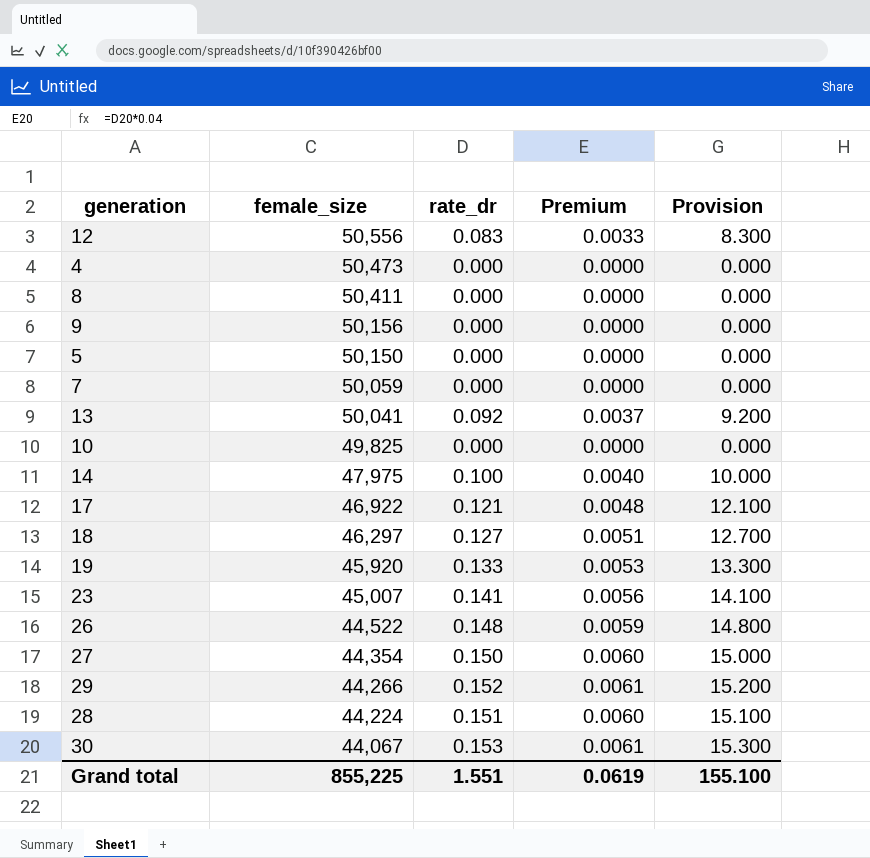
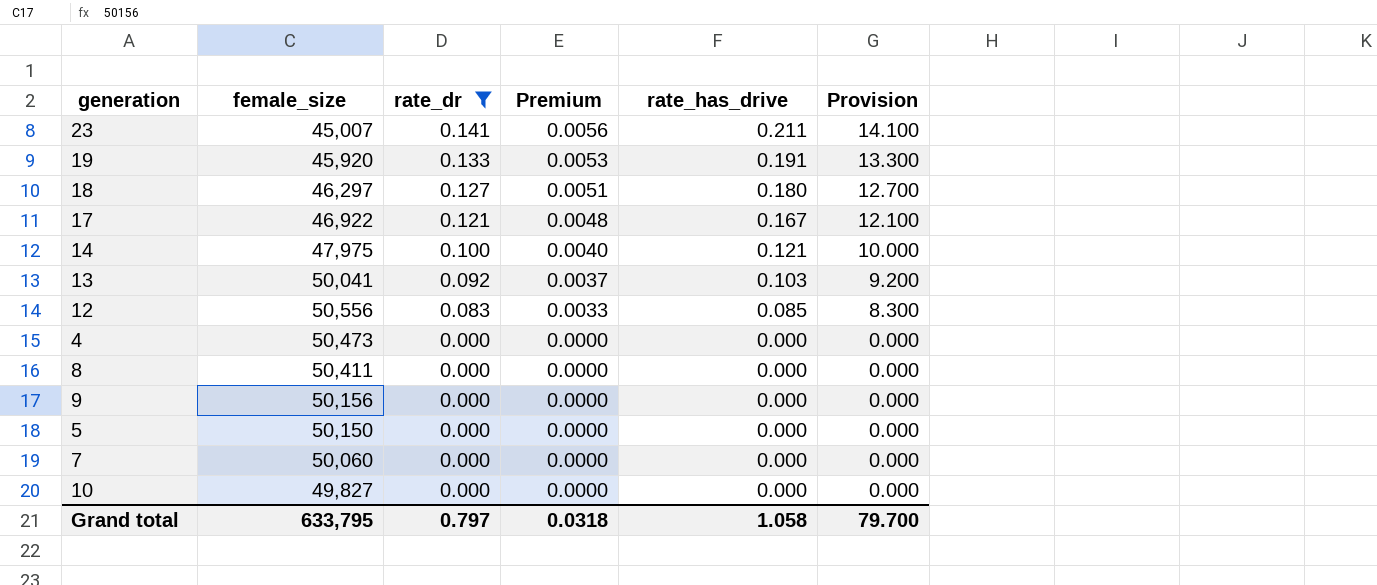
filter: none -> rate_dr <= 0.141
row order: female_size descending -> rate_dr descending
column rate_has_drive | position: none -> 5
7 | female_size: 50,059 -> 50,060
10 | female_size: 49,825 -> 49,827
Grand total | female_size: 855,225 -> 633,795
Grand total | rate_dr: 1.551 -> 0.797
Grand total | Premium: 0.0619 -> 0.0318
Grand total | Provision: 155.100 -> 79.700

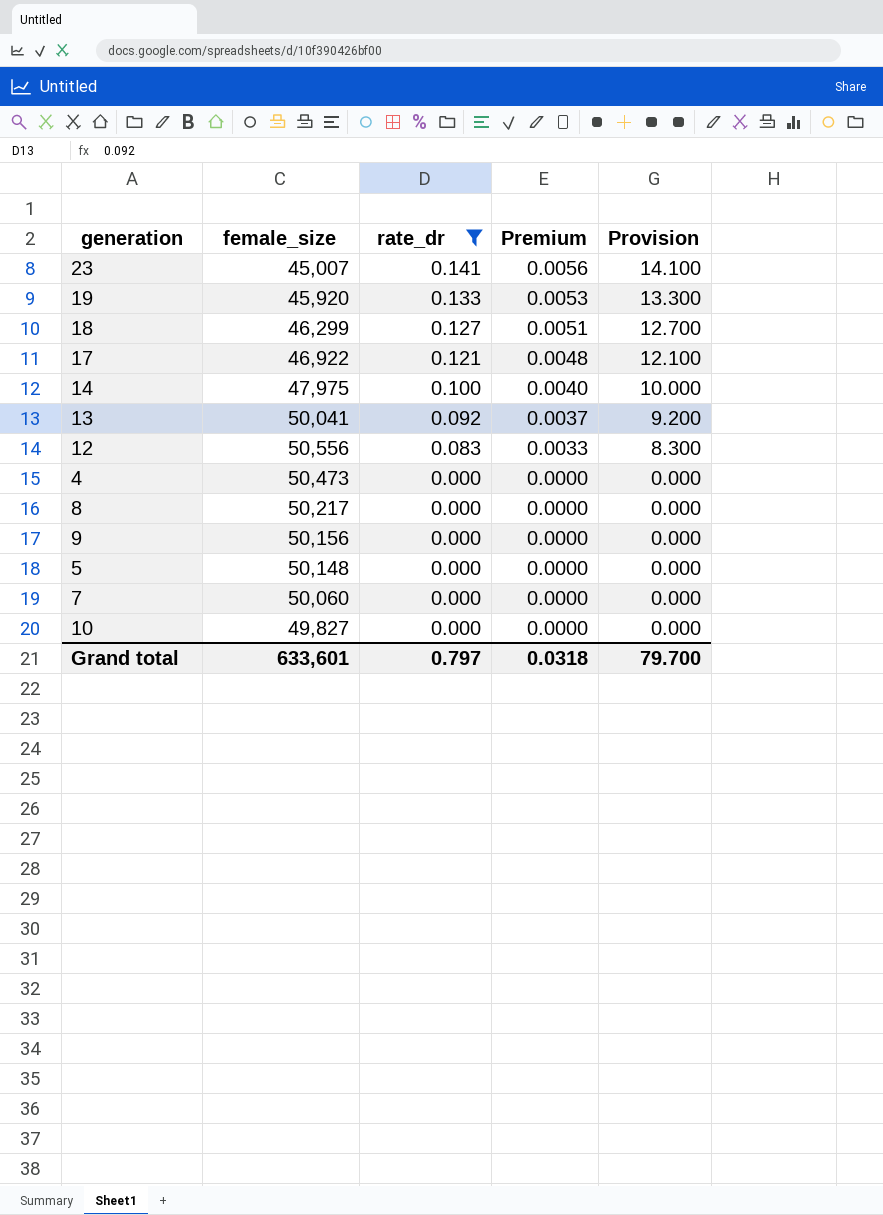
column rate_has_drive | position: 5 -> none
18 | female_size: 46,297 -> 46,299
8 | female_size: 50,411 -> 50,217
5 | female_size: 50,150 -> 50,148
Grand total | female_size: 633,795 -> 633,601

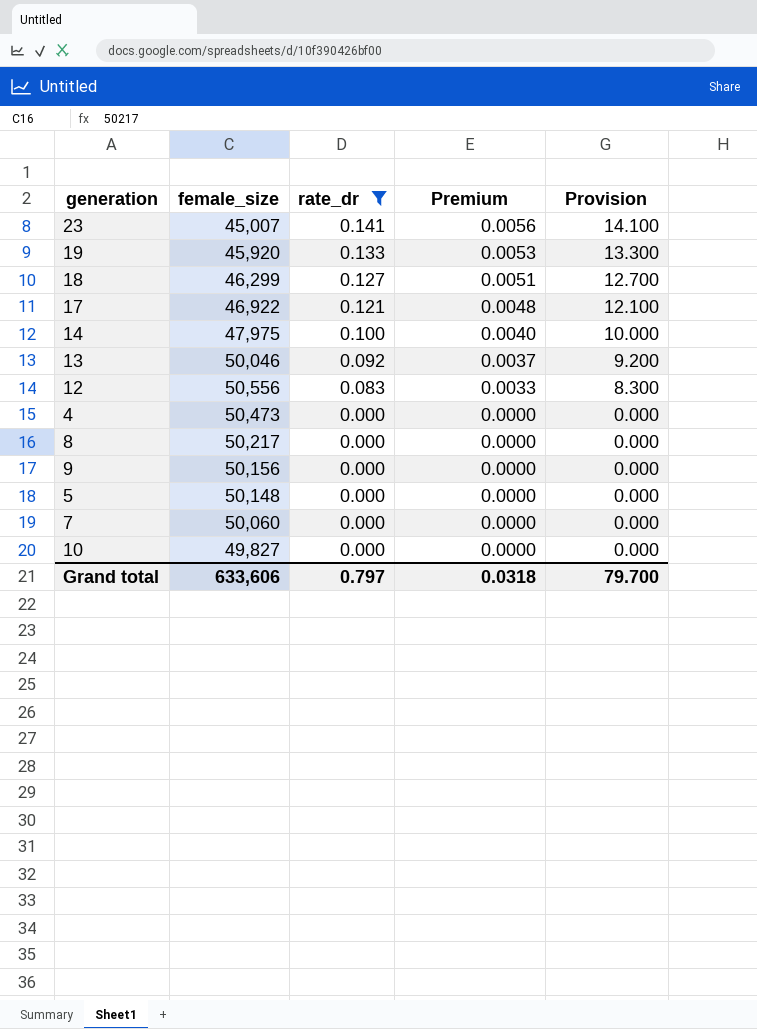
13 | female_size: 50,041 -> 50,046
Grand total | female_size: 633,601 -> 633,606

